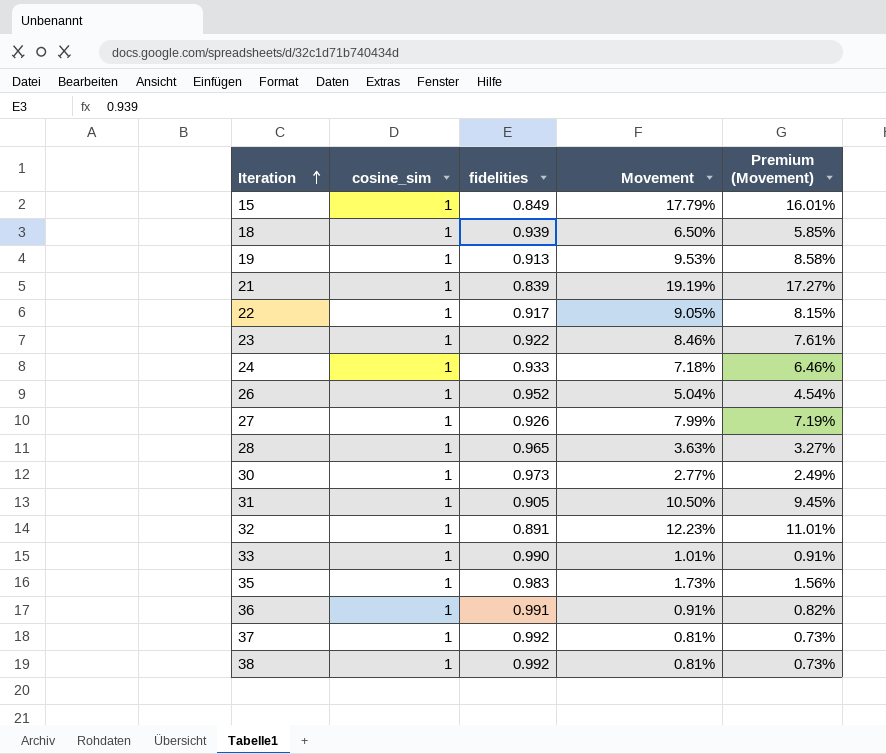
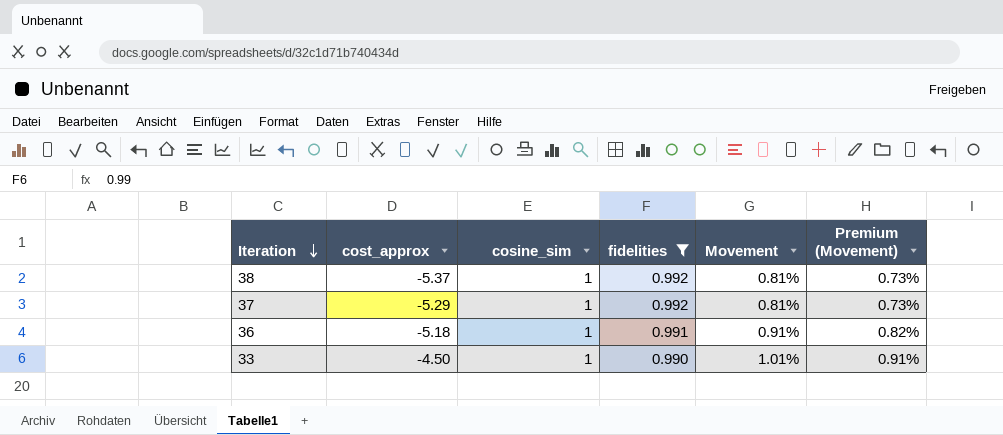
filter: none -> fidelities >= 0.990
row order: Iteration ascending -> Iteration descending
column cost_approx | position: none -> 2

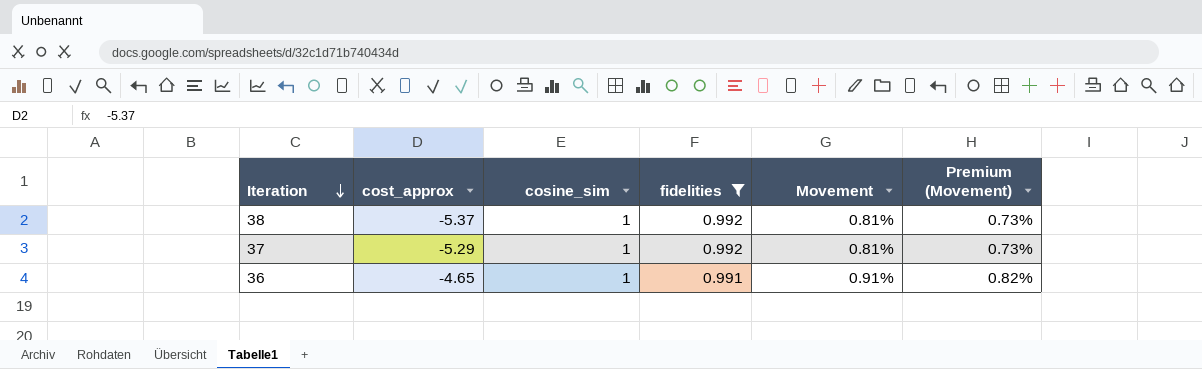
row 33: -4.50 | 1 | 0.990 | 1.01% | 0.91% -> none
36 | cost_approx: -5.18 -> -4.65

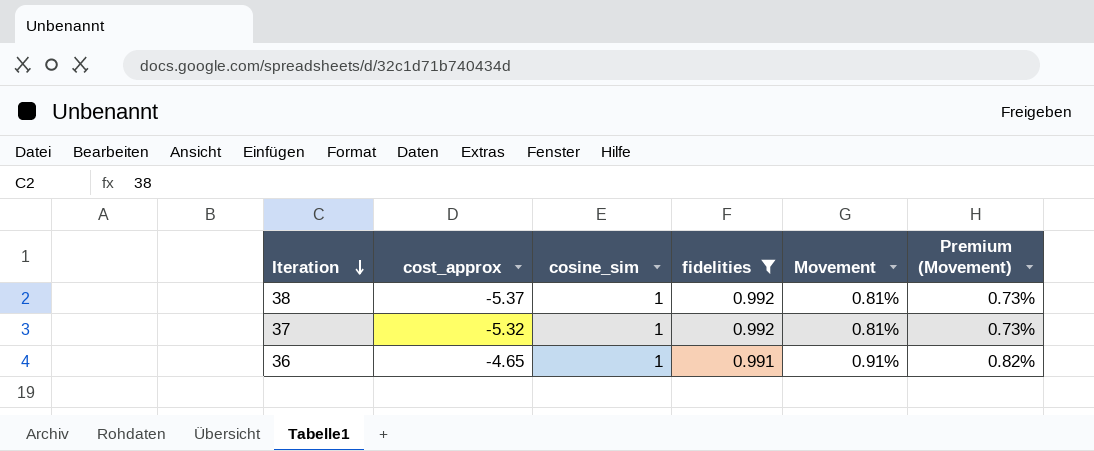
37 | cost_approx: -5.29 -> -5.32

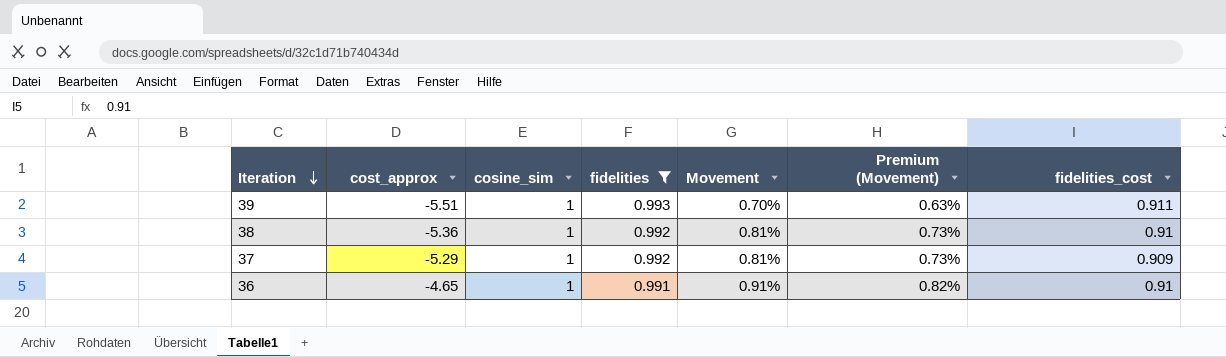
column fidelities_cost | position: none -> 7
row 39: none -> -5.51 | 1 | 0.993 | 0.70% | 0.63% | 0.911
38 | cost_approx: -5.37 -> -5.36
37 | cost_approx: -5.32 -> -5.29

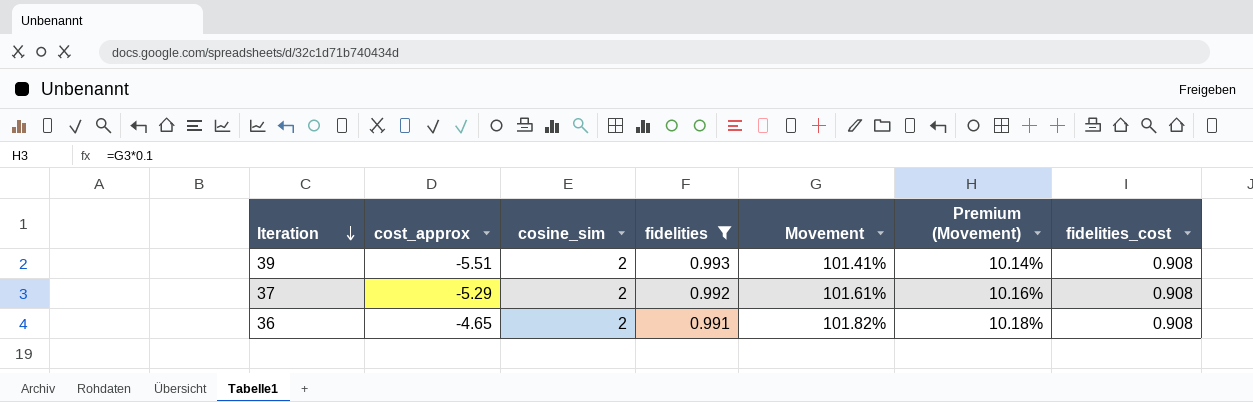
column Premium (Movement) | formula: [Movement] * 0.9 -> [Movement] * 0.1
row 38: -5.36 | 1 | 0.992 | 0.81% | 0.73% | 0.91 -> none
39 | cosine_sim: 1 -> 2
39 | Movement: 0.70% -> 101.41%
39 | fidelities_cost: 0.911 -> 0.908
37 | cosine_sim: 1 -> 2
37 | Movement: 0.81% -> 101.61%
37 | fidelities_cost: 0.909 -> 0.908
36 | cosine_sim: 1 -> 2
36 | Movement: 0.91% -> 101.82%
36 | fidelities_cost: 0.91 -> 0.908

